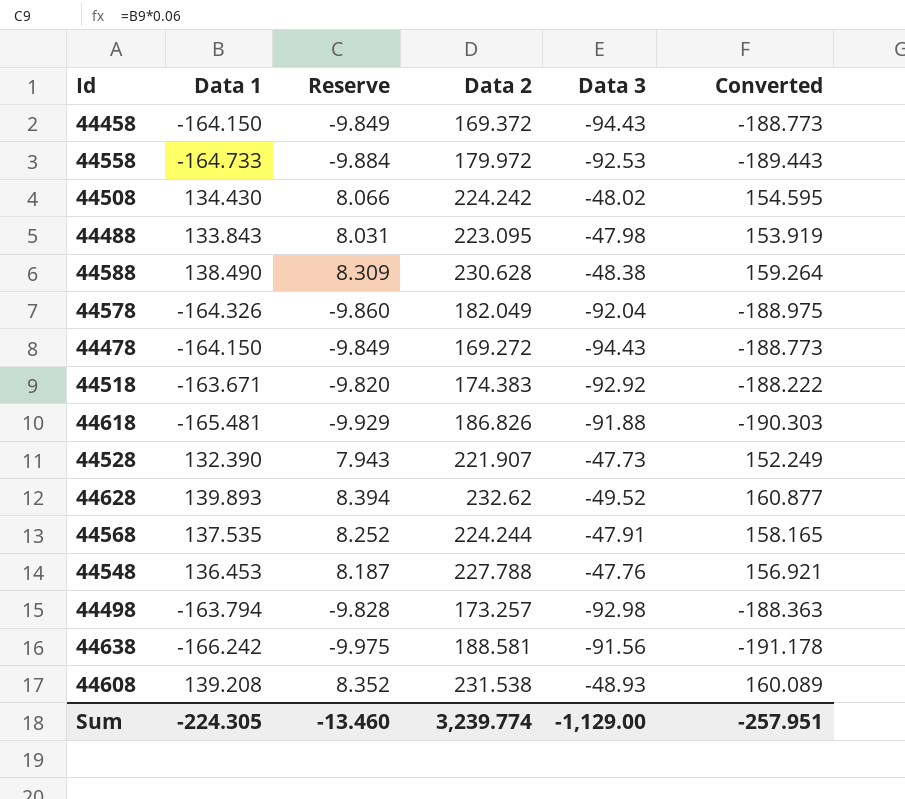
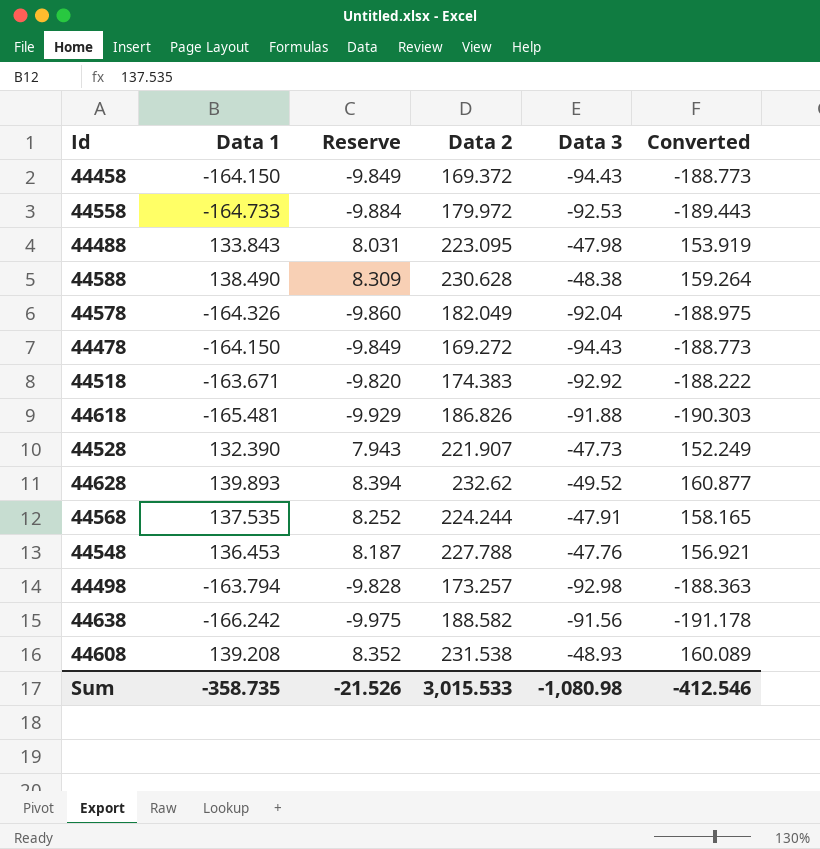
row 44508: 134.430 | 8.066 | 224.242 | -48.02 | 154.595 -> none
44638 | Data 2: 188.581 -> 188.582
Sum | Data 1: -224.305 -> -358.735
Sum | Reserve: -13.460 -> -21.526
Sum | Data 2: 3,239.774 -> 3,015.533
Sum | Data 3: -1,129.00 -> -1,080.98
Sum | Converted: -257.951 -> -412.546

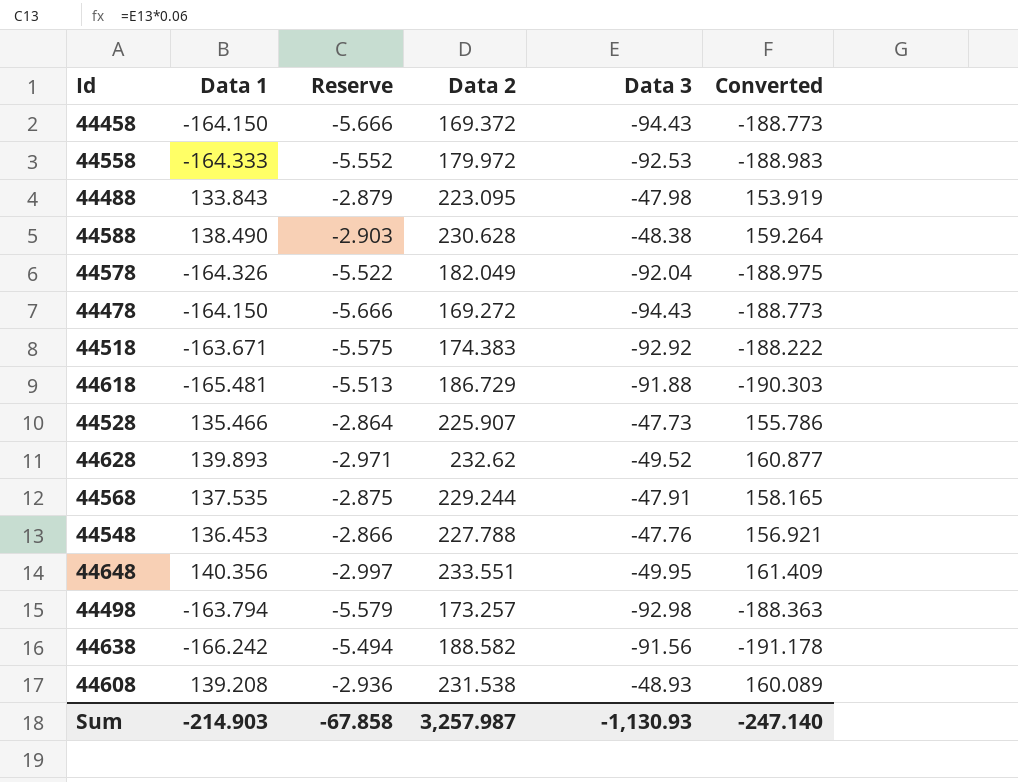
column Reserve | formula: [Data 1] * 0.06 -> [Data 3] * 0.06
44558 | Data 1: -164.733 -> -164.333
44558 | Converted: -189.443 -> -188.983
44618 | Data 2: 186.826 -> 186.729
44528 | Data 1: 132.390 -> 135.466
44528 | Data 2: 221.907 -> 225.907
44528 | Converted: 152.249 -> 155.786
44568 | Data 2: 224.244 -> 229.244
row 44648: none -> 140.356 | -2.997 | 233.551 | -49.95 | 161.409
Sum | Data 1: -358.735 -> -214.903
Sum | Reserve: -21.526 -> -67.858
Sum | Data 2: 3,015.533 -> 3,257.987
Sum | Data 3: -1,080.98 -> -1,130.93
Sum | Converted: -412.546 -> -247.140

